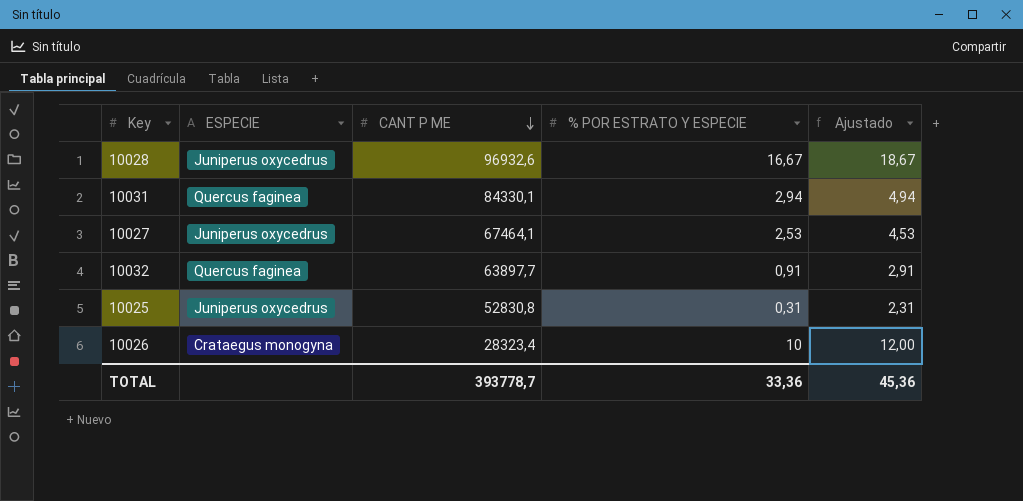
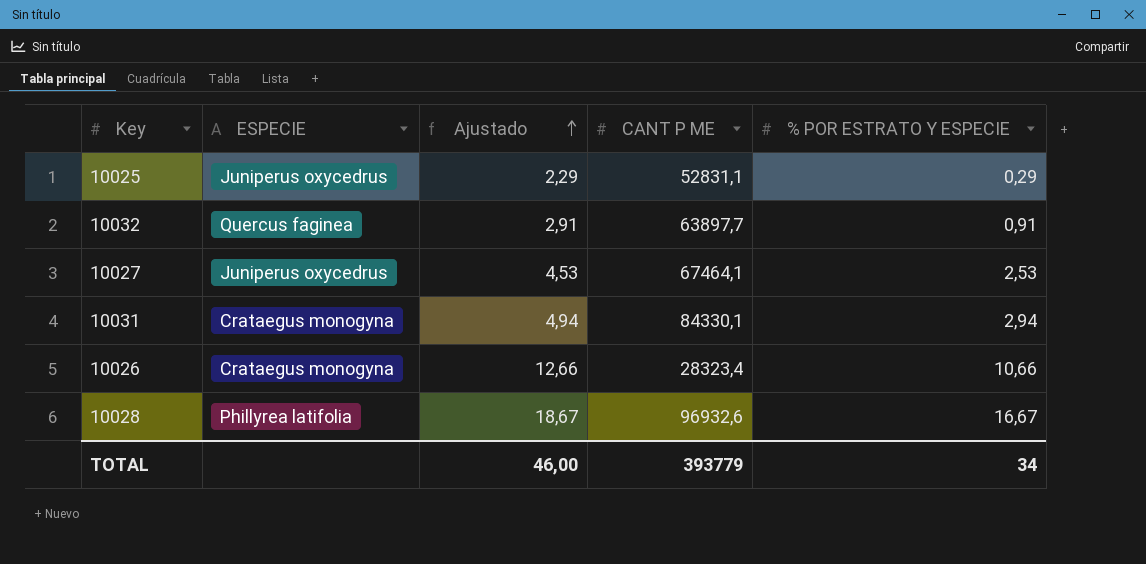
row order: CANT P ME descending -> Ajustado ascending
column Ajustado | position: 5 -> 3
10025 | Ajustado: 2,31 -> 2,29
10025 | CANT P ME: 52830,8 -> 52831,1
10025 | % POR ESTRATO Y ESPECIE: 0,31 -> 0,29
10031 | ESPECIE: Quercus faginea -> Crataegus monogyna
10026 | Ajustado: 12,00 -> 12,66
10026 | % POR ESTRATO Y ESPECIE: 10 -> 10,66
10028 | ESPECIE: Juniperus oxycedrus -> Phillyrea latifolia
TOTAL | Ajustado: 45,36 -> 46,00
TOTAL | CANT P ME: 393778,7 -> 393779
TOTAL | % POR ESTRATO Y ESPECIE: 33,36 -> 34

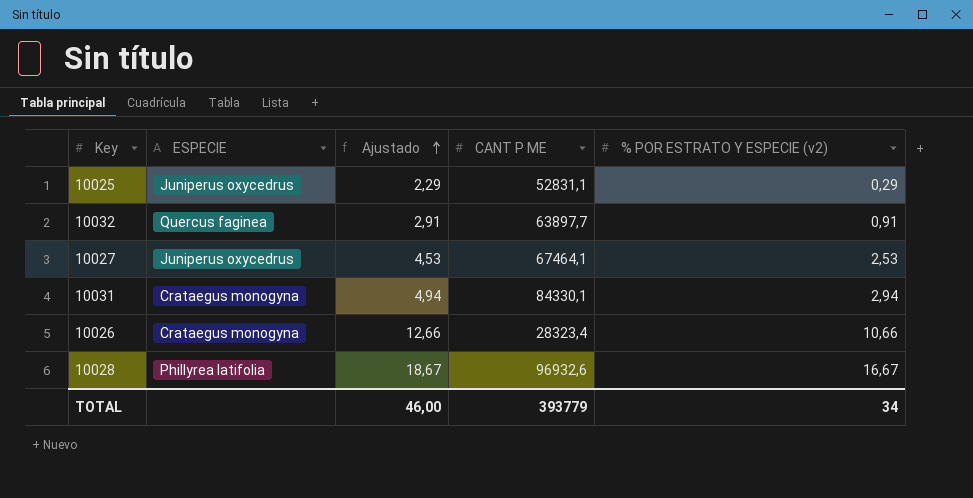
column name: % POR ESTRATO Y ESPECIE -> % POR ESTRATO Y ESPECIE (v2)

